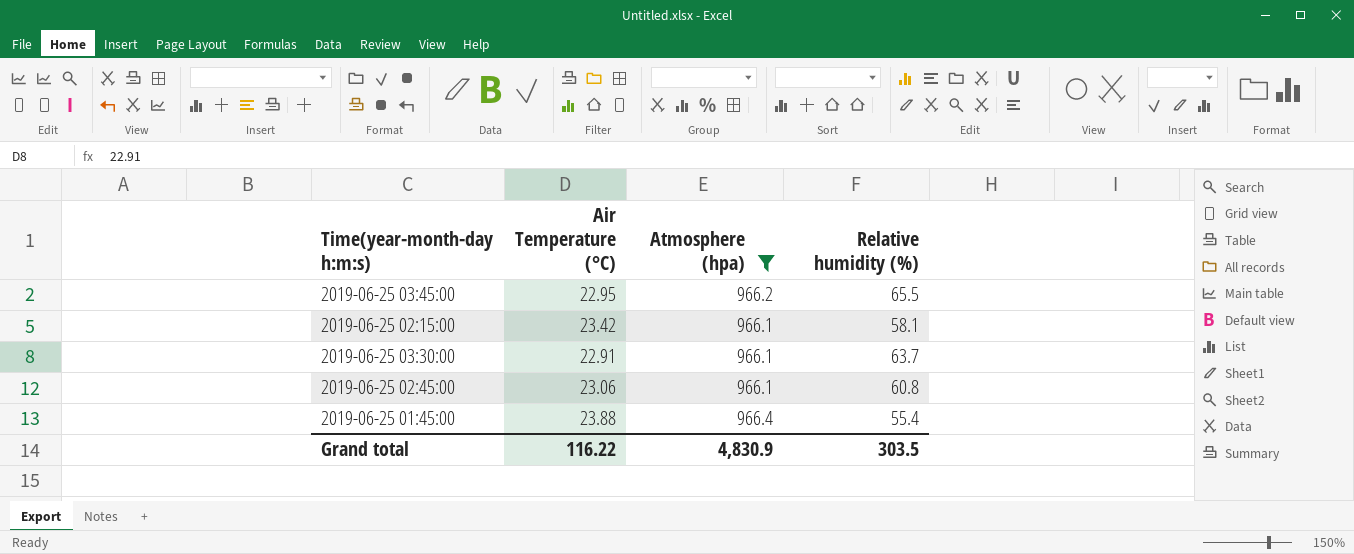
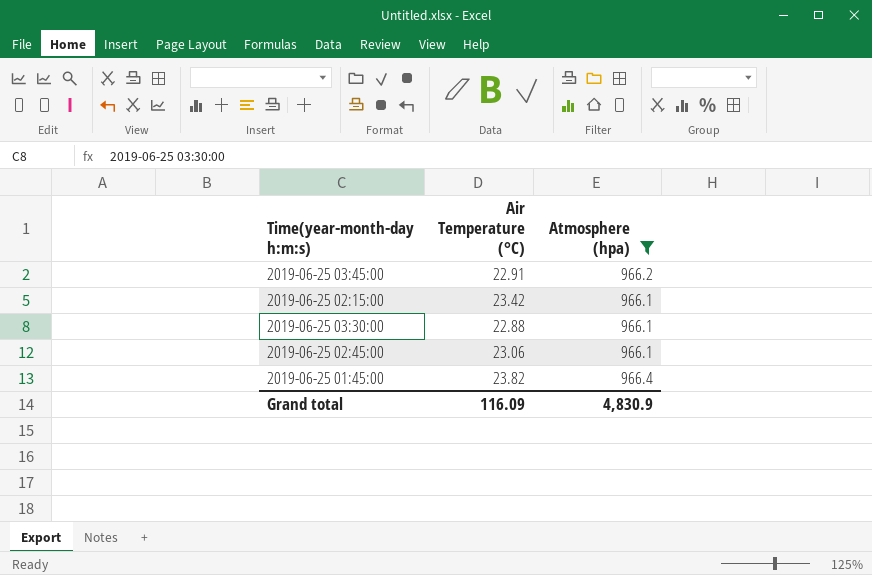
column Relative humidity (%) | position: 4 -> none
2019-06-25 03:45:00 | Air Temperature (°C): 22.95 -> 22.91
2019-06-25 03:30:00 | Air Temperature (°C): 22.91 -> 22.88
2019-06-25 01:45:00 | Air Temperature (°C): 23.88 -> 23.82
Grand total | Air Temperature (°C): 116.22 -> 116.09

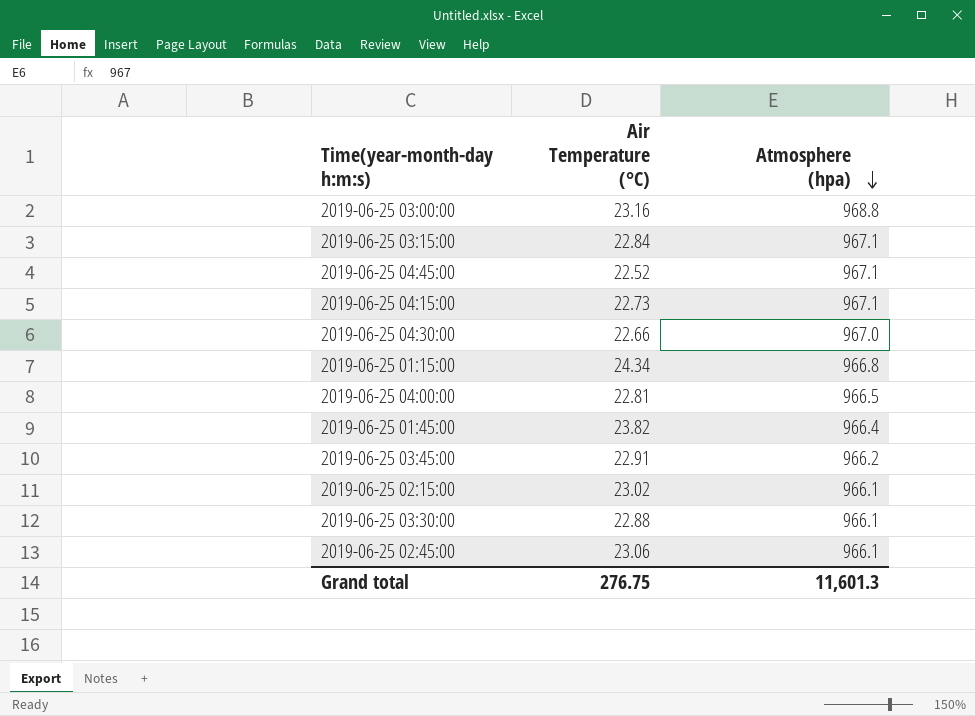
filter: Atmosphere (hpa) <= 966.4 -> none
row order: none -> Atmosphere (hpa) descending
2019-06-25 02:15:00 | Air Temperature (°C): 23.42 -> 23.02
Grand total | Air Temperature (°C): 116.09 -> 276.75
Grand total | Atmosphere (hpa): 4,830.9 -> 11,601.3

